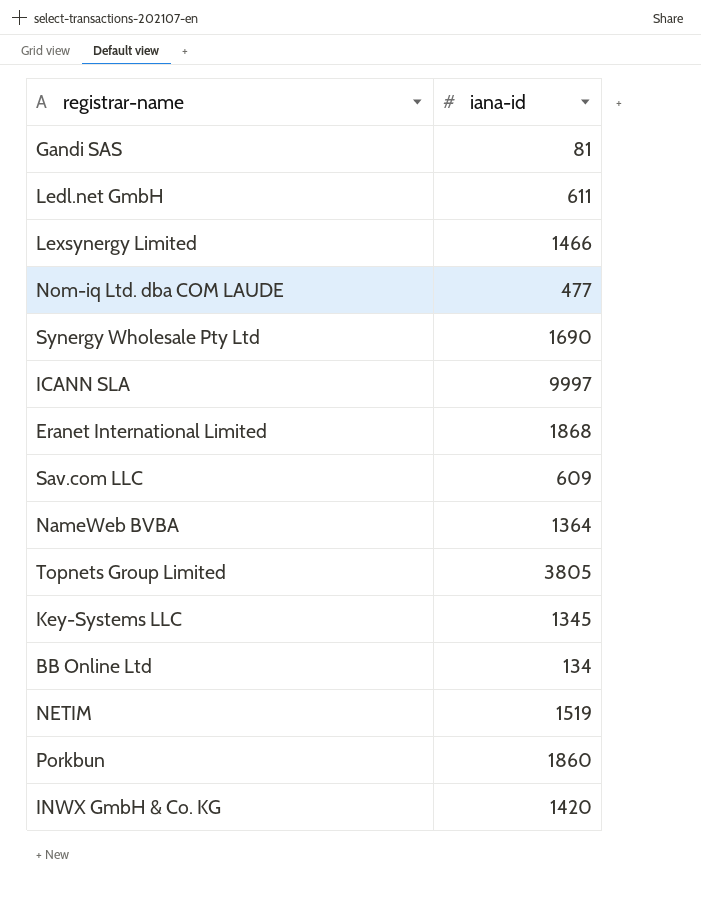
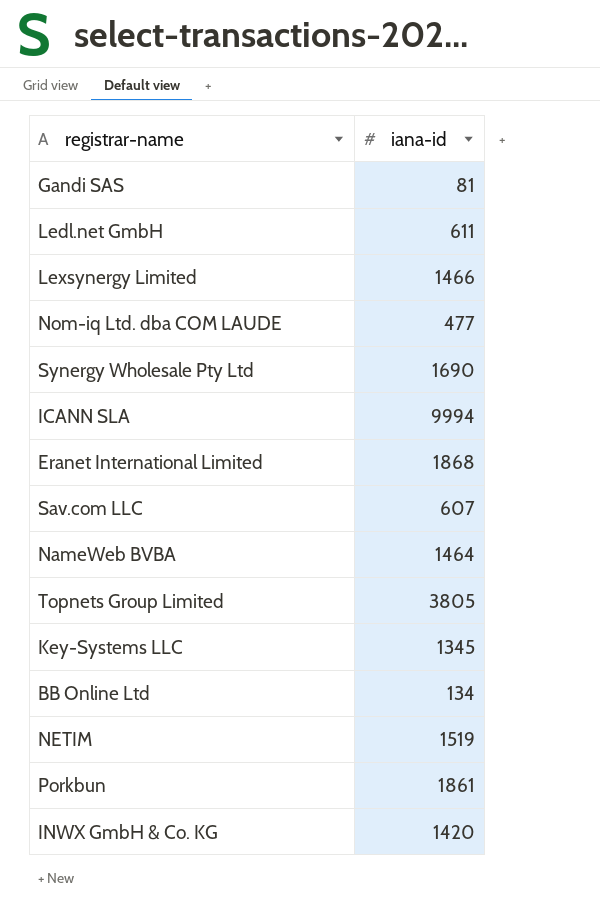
ICANN SLA | iana-id: 9997 -> 9994
Sav.com LLC | iana-id: 609 -> 607
NameWeb BVBA | iana-id: 1364 -> 1464
Porkbun | iana-id: 1860 -> 1861

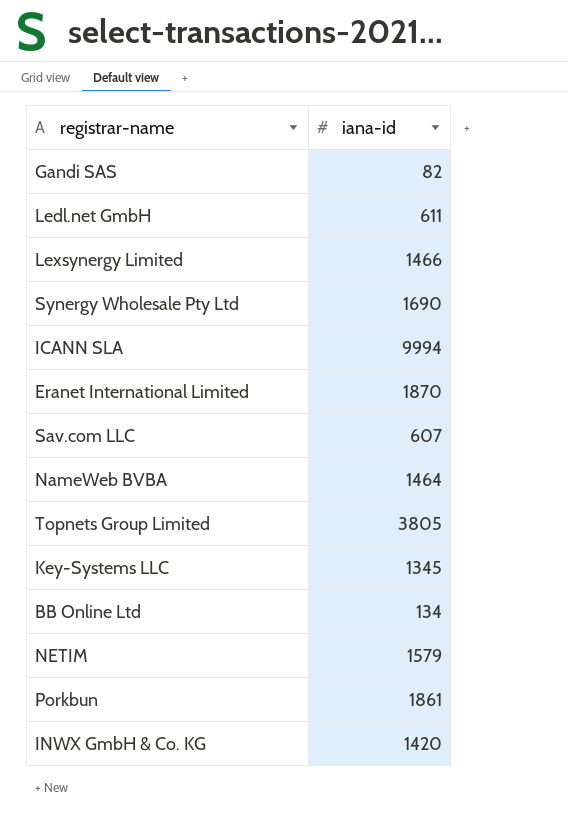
row Nom-iq Ltd. dba COM LAUDE: 477 -> none
Gandi SAS | iana-id: 81 -> 82
Eranet International Limited | iana-id: 1868 -> 1870
NETIM | iana-id: 1519 -> 1579

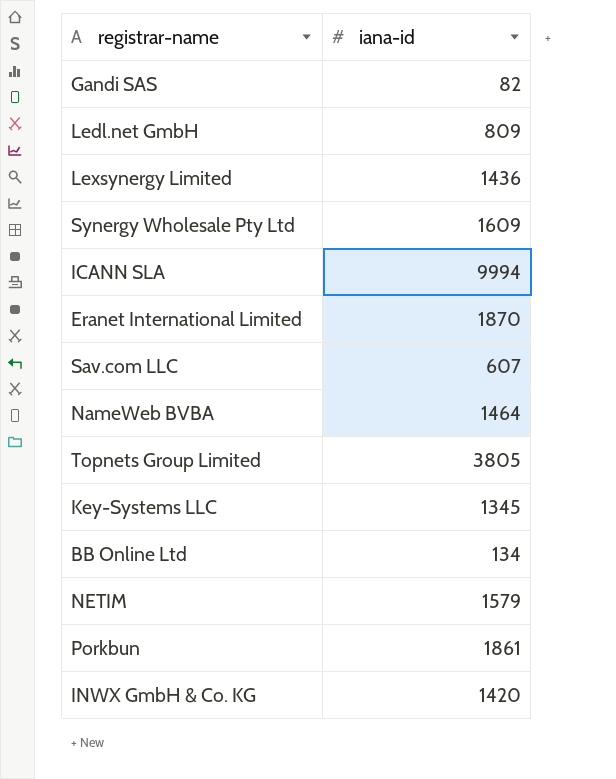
Ledl.net GmbH | iana-id: 611 -> 809
Lexsynergy Limited | iana-id: 1466 -> 1436
Synergy Wholesale Pty Ltd | iana-id: 1690 -> 1609

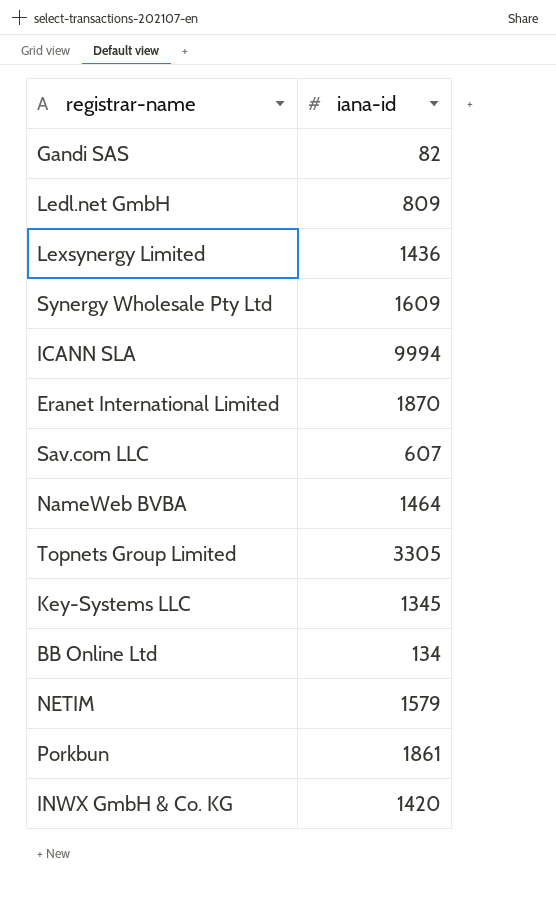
Topnets Group Limited | iana-id: 3805 -> 3305

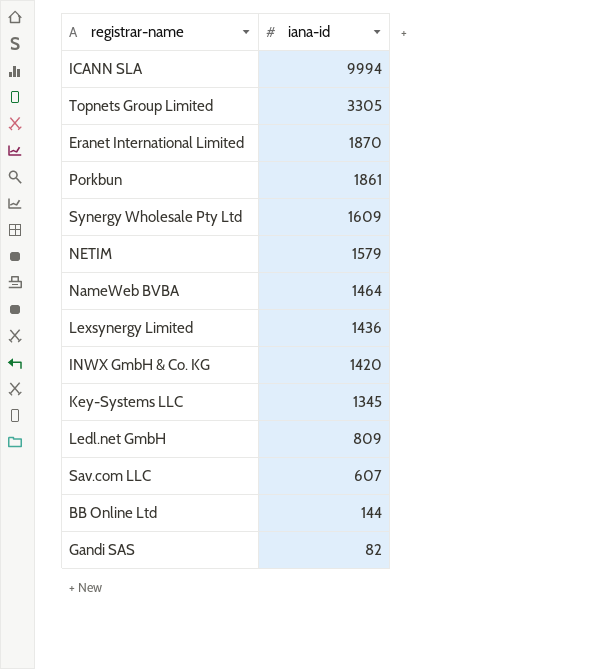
row order: none -> iana-id descending
BB Online Ltd | iana-id: 134 -> 144

